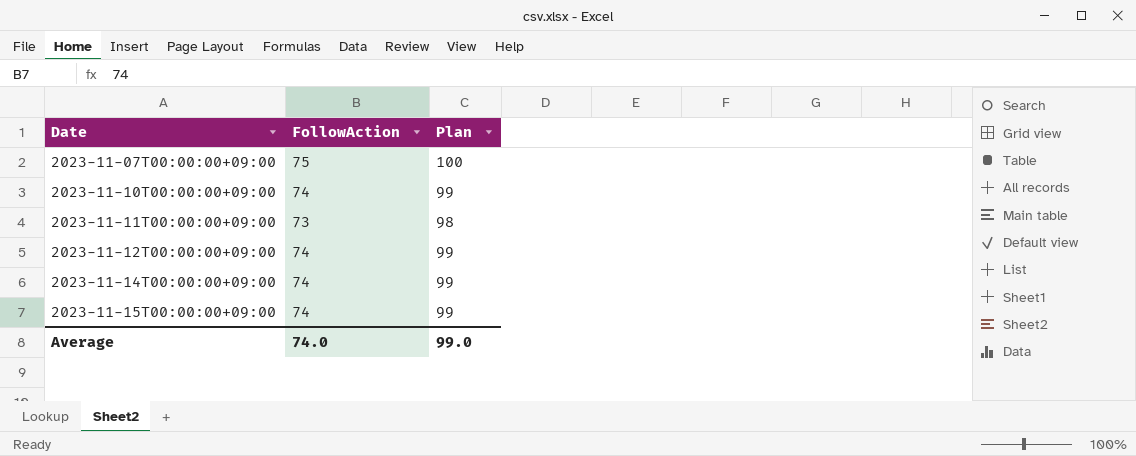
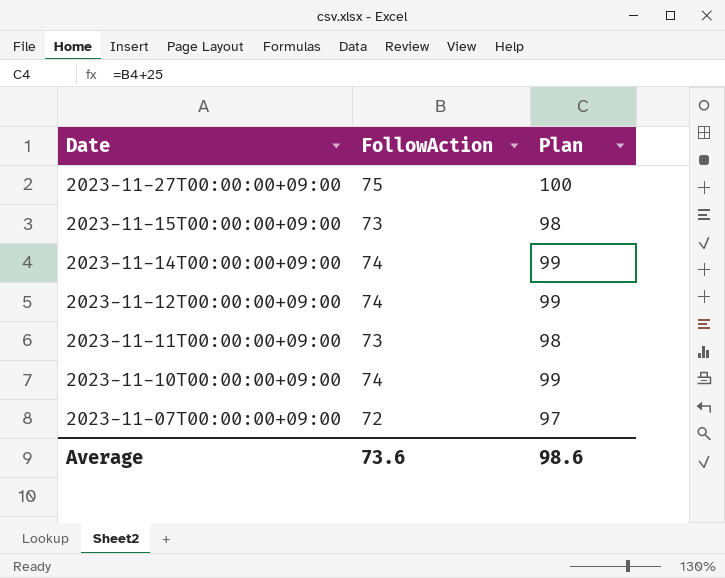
row order: Date ascending -> Date descending
row 2023-11-27T00:00:00+09:00: none -> 75 | 100
2023-11-15T00:00:00+09:00 | FollowAction: 74 -> 73
2023-11-15T00:00:00+09:00 | Plan: 99 -> 98
2023-11-07T00:00:00+09:00 | FollowAction: 75 -> 72
2023-11-07T00:00:00+09:00 | Plan: 100 -> 97
Average | FollowAction: 74.0 -> 73.6
Average | Plan: 99.0 -> 98.6

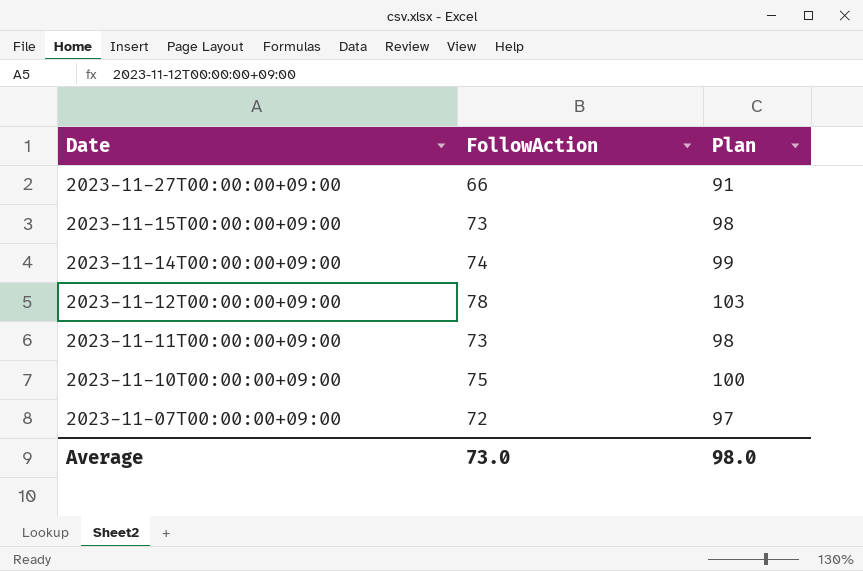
2023-11-27T00:00:00+09:00 | FollowAction: 75 -> 66
2023-11-27T00:00:00+09:00 | Plan: 100 -> 91
2023-11-12T00:00:00+09:00 | FollowAction: 74 -> 78
2023-11-12T00:00:00+09:00 | Plan: 99 -> 103
2023-11-10T00:00:00+09:00 | FollowAction: 74 -> 75
2023-11-10T00:00:00+09:00 | Plan: 99 -> 100
Average | FollowAction: 73.6 -> 73.0
Average | Plan: 98.6 -> 98.0

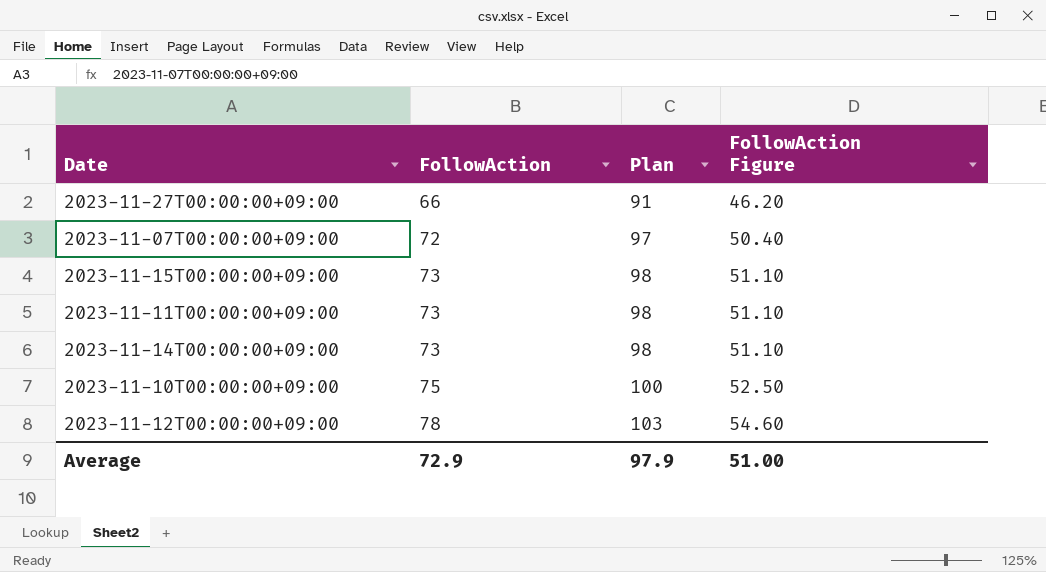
row order: Date descending -> FollowAction ascending
column FollowAction Figure | formula: none -> [FollowAction] * 0.7
2023-11-14T00:00:00+09:00 | FollowAction: 74 -> 73
2023-11-14T00:00:00+09:00 | Plan: 99 -> 98
Average | FollowAction: 73.0 -> 72.9
Average | Plan: 98.0 -> 97.9

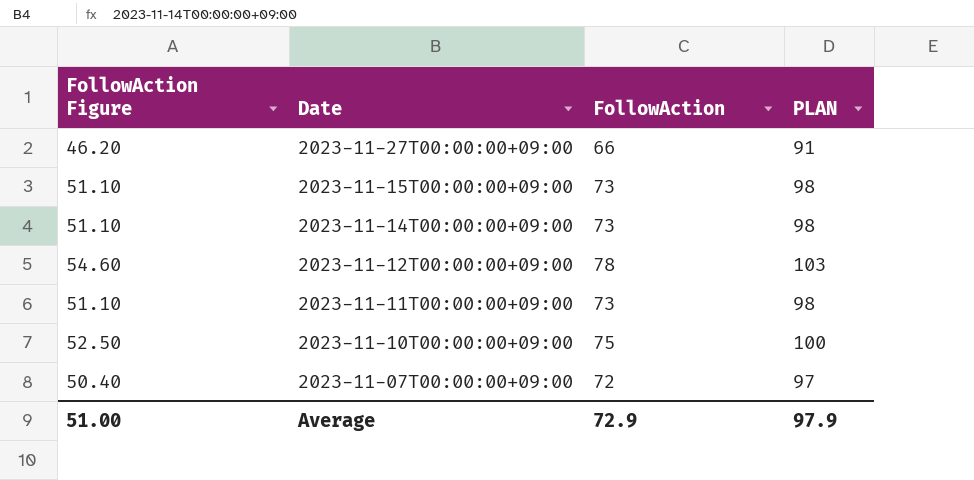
row order: FollowAction ascending -> Date descending
column FollowAction Figure | position: 4 -> 1
column name: Plan -> PLAN

